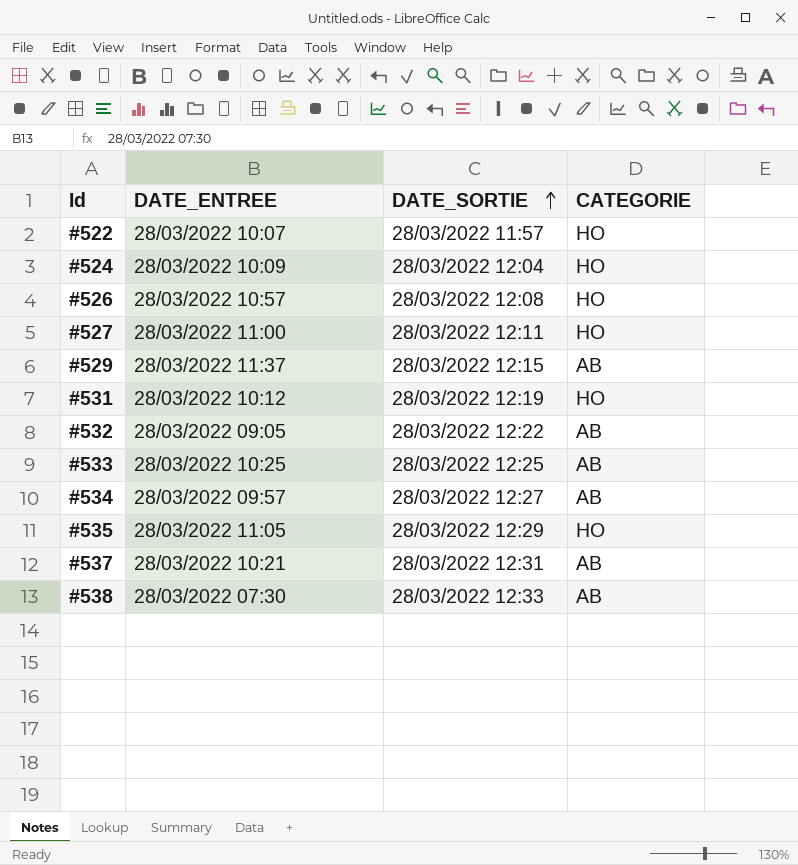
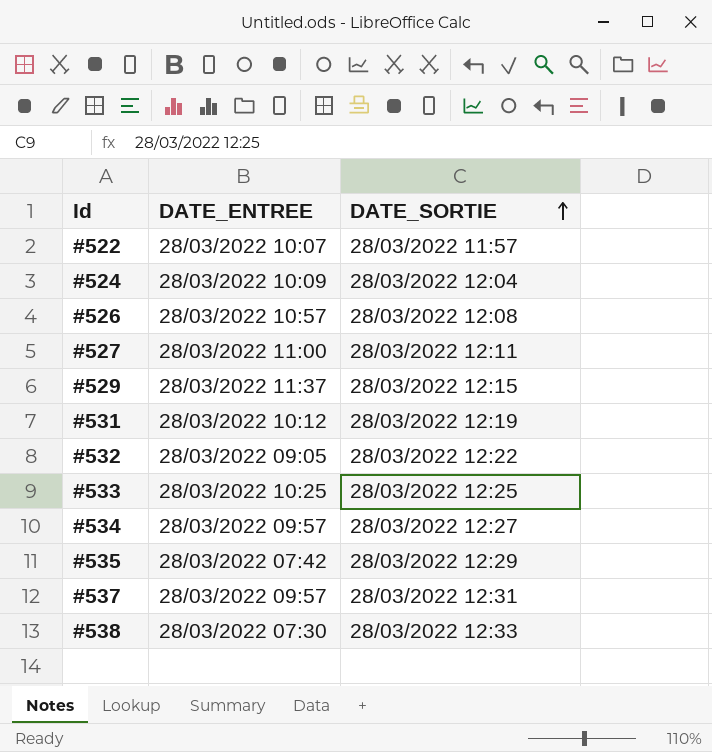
column CATEGORIE | position: 4 -> none
#535 | DATE_ENTREE: 28/03/2022 11:05 -> 28/03/2022 07:42
#537 | DATE_ENTREE: 28/03/2022 10:21 -> 28/03/2022 09:57

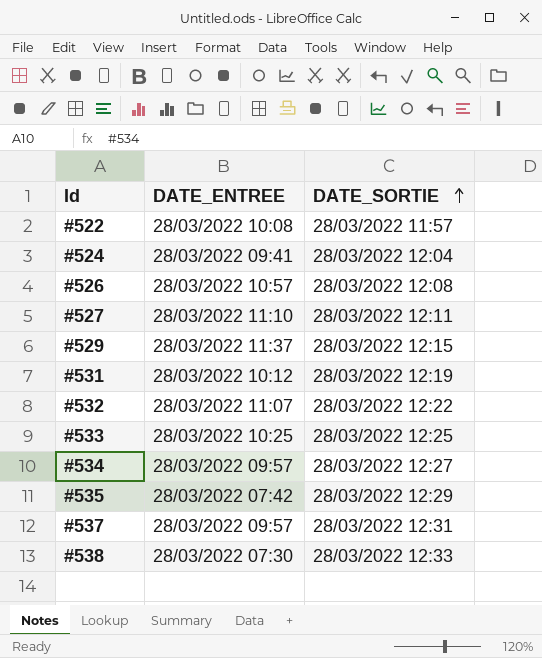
#522 | DATE_ENTREE: 28/03/2022 10:07 -> 28/03/2022 10:08
#524 | DATE_ENTREE: 28/03/2022 10:09 -> 28/03/2022 09:41
#527 | DATE_ENTREE: 28/03/2022 11:00 -> 28/03/2022 11:10
#532 | DATE_ENTREE: 28/03/2022 09:05 -> 28/03/2022 11:07

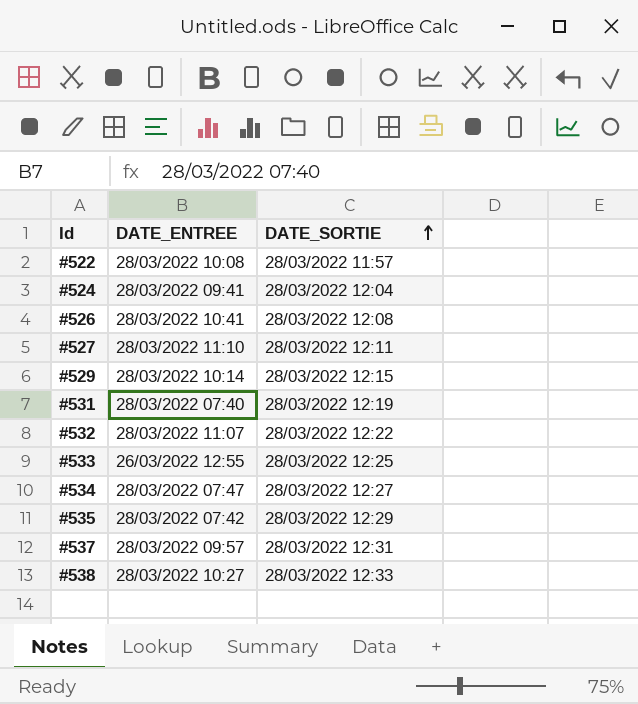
#526 | DATE_ENTREE: 28/03/2022 10:57 -> 28/03/2022 10:41
#529 | DATE_ENTREE: 28/03/2022 11:37 -> 28/03/2022 10:14
#531 | DATE_ENTREE: 28/03/2022 10:12 -> 28/03/2022 07:40
#533 | DATE_ENTREE: 28/03/2022 10:25 -> 26/03/2022 12:55
#534 | DATE_ENTREE: 28/03/2022 09:57 -> 28/03/2022 07:47
#538 | DATE_ENTREE: 28/03/2022 07:30 -> 28/03/2022 10:27

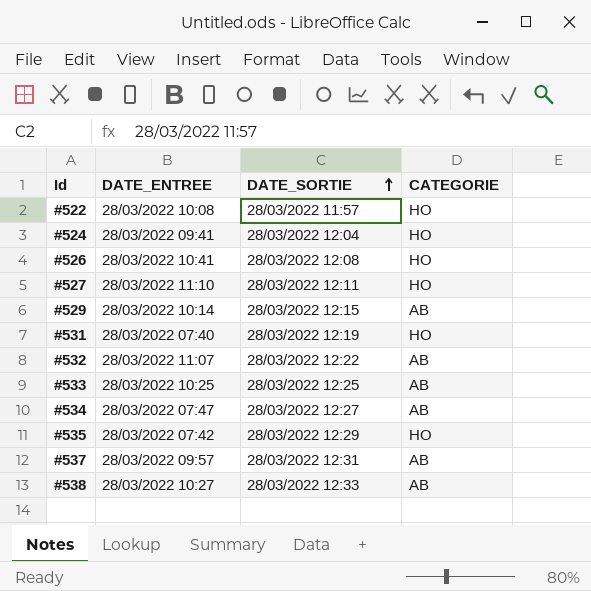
column CATEGORIE | position: none -> 4
#533 | DATE_ENTREE: 26/03/2022 12:55 -> 28/03/2022 10:25

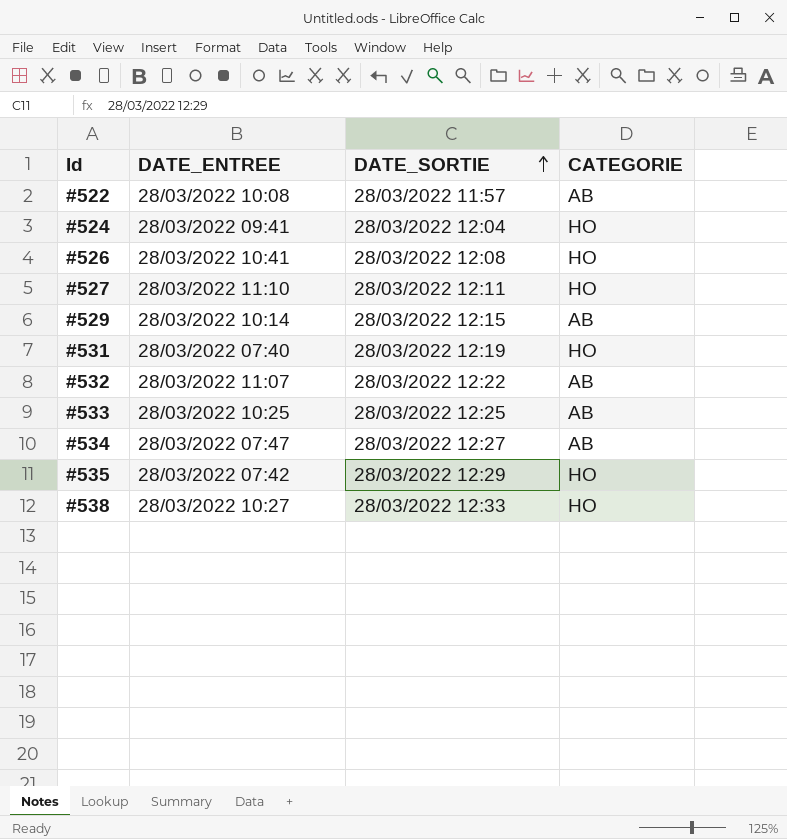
row #537: 28/03/2022 09:57 | 28/03/2022 12:31 | AB -> none
#522 | CATEGORIE: HO -> AB
#538 | CATEGORIE: AB -> HO

